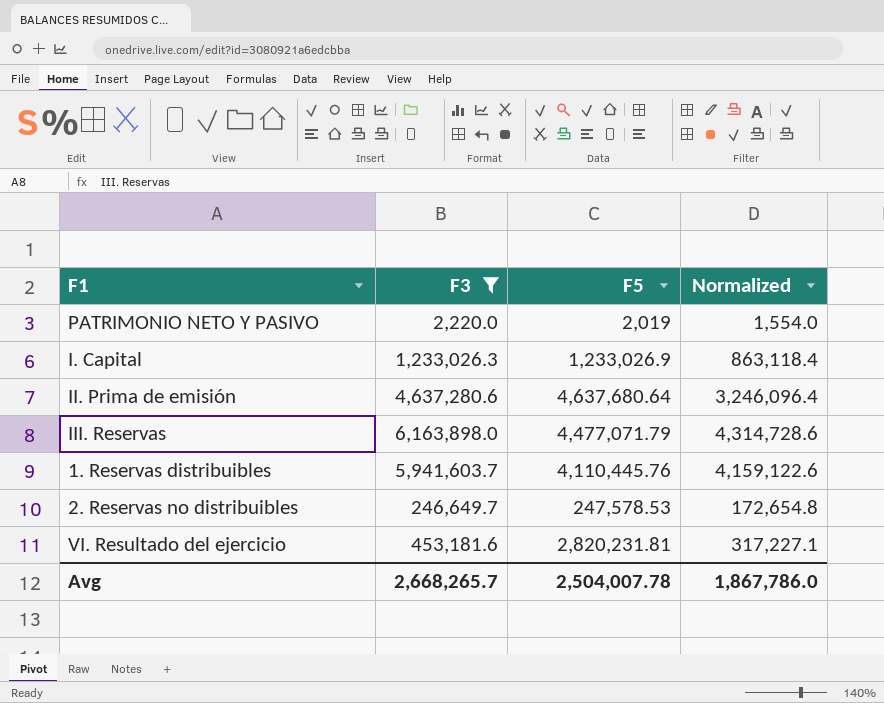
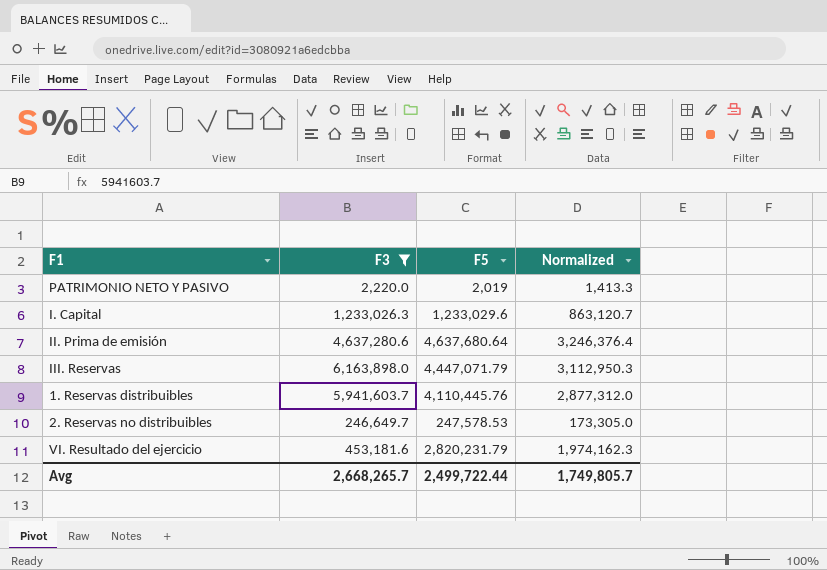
column Normalized | formula: [F3] * 0.7 -> [F5] * 0.7
I. Capital | F5: 1,233,026.9 -> 1,233,029.6
III. Reservas | F5: 4,477,071.79 -> 4,447,071.79
VI. Resultado del ejercicio | F5: 2,820,231.81 -> 2,820,231.79
Avg | F5: 2,504,007.78 -> 2,499,722.44
Avg | Normalized: 1,867,786.0 -> 1,749,805.7

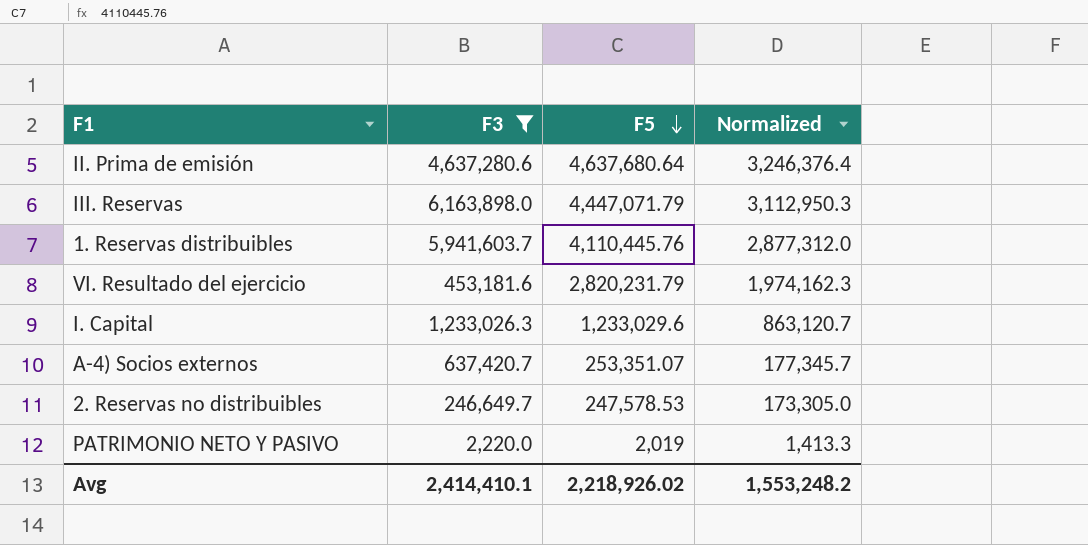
row order: none -> F5 descending
row A-4) Socios externos: none -> 637,420.7 | 253,351.07 | 177,345.7
Avg | F3: 2,668,265.7 -> 2,414,410.1
Avg | F5: 2,499,722.44 -> 2,218,926.02
Avg | Normalized: 1,749,805.7 -> 1,553,248.2

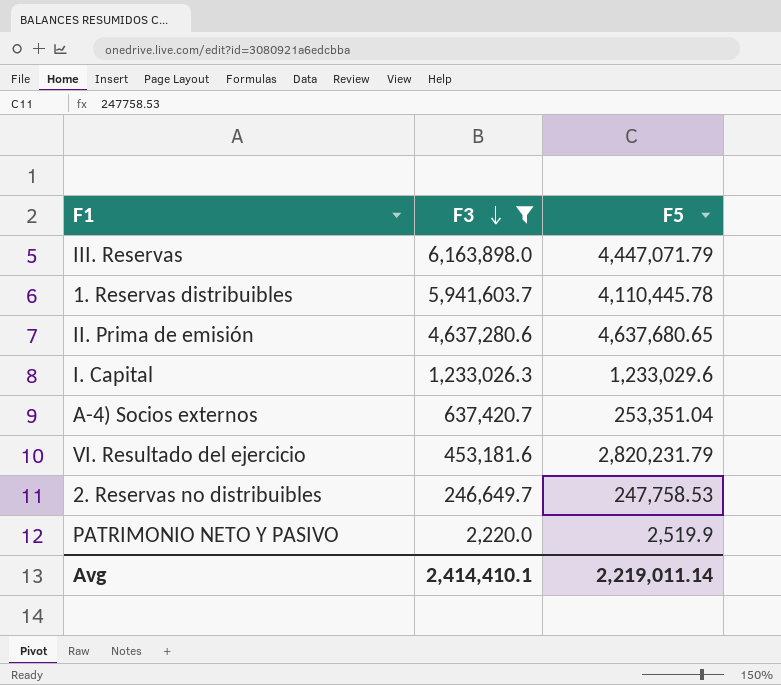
row order: F5 descending -> F3 descending
column Normalized | formula: [F5] * 0.7 -> none
1. Reservas distribuibles | F5: 4,110,445.76 -> 4,110,445.78
II. Prima de emisión | F5: 4,637,680.64 -> 4,637,680.65
A-4) Socios externos | F5: 253,351.07 -> 253,351.04
2. Reservas no distribuibles | F5: 247,578.53 -> 247,758.53
PATRIMONIO NETO Y PASIVO | F5: 2,019 -> 2,519.9
Avg | F5: 2,218,926.02 -> 2,219,011.14

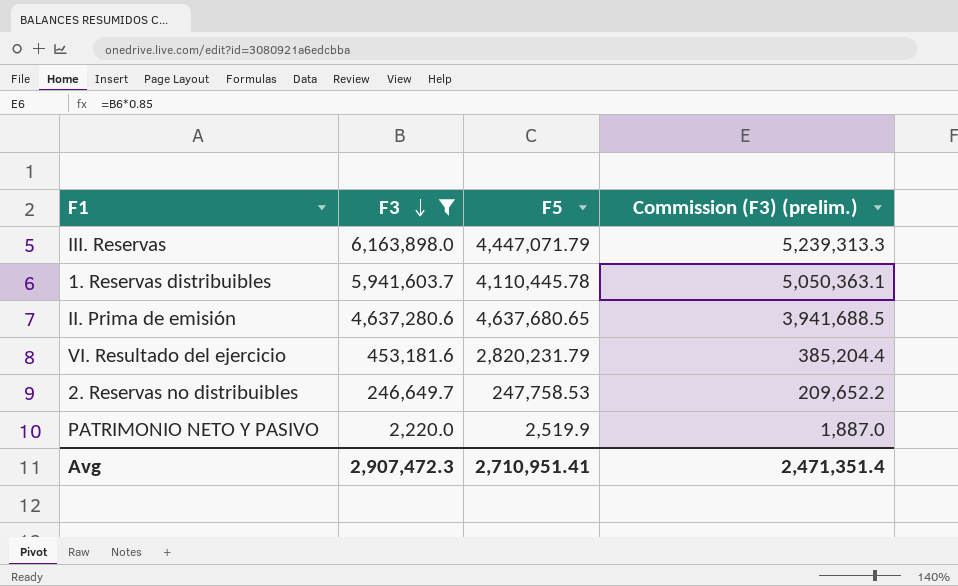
column Commission (F3) (prelim.) | formula: none -> [F3] * 0.85
row I. Capital: 1,233,026.3 | 1,233,029.6 -> none
row A-4) Socios externos: 637,420.7 | 253,351.04 -> none
Avg | F3: 2,414,410.1 -> 2,907,472.3
Avg | F5: 2,219,011.14 -> 2,710,951.41

